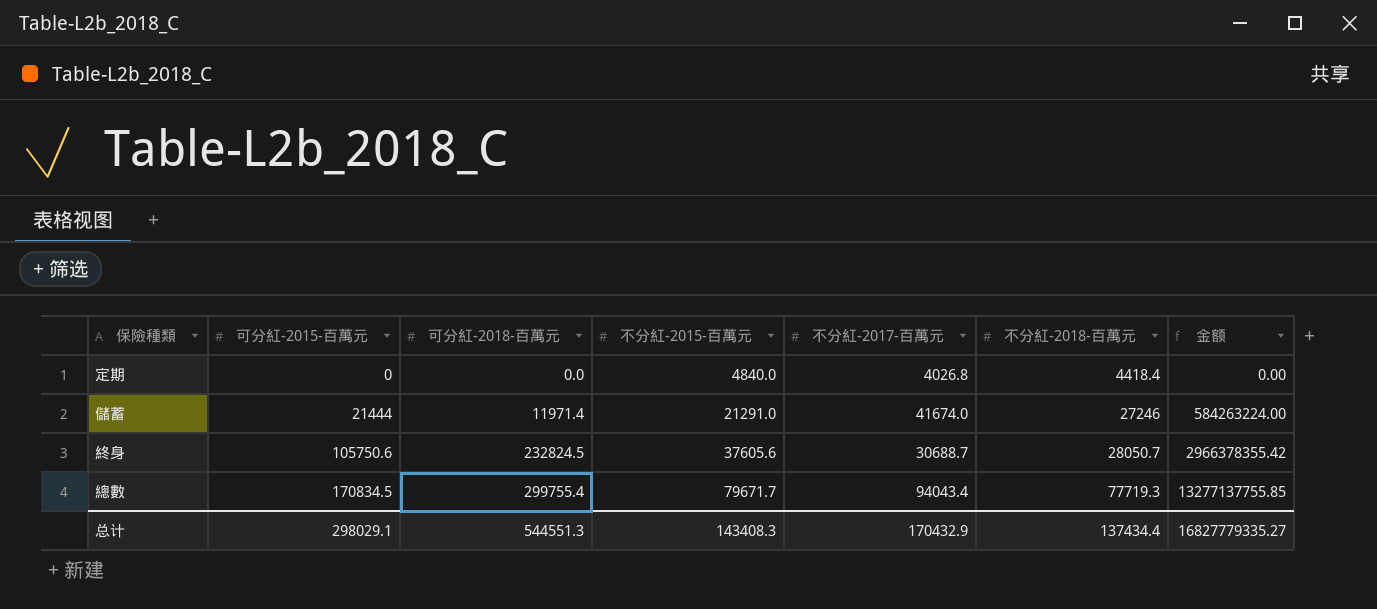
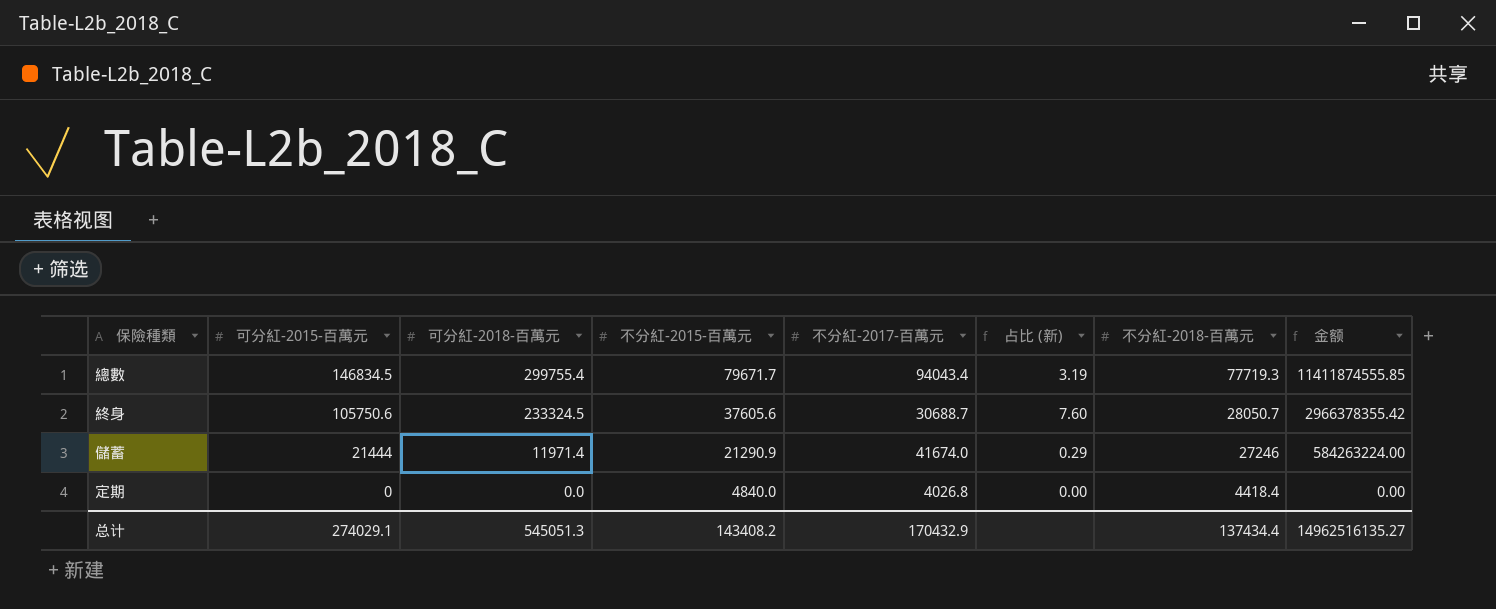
row order: 可分紅-2015-百萬元 ascending -> 可分紅-2015-百萬元 descending
column 占比 (新) | formula: none -> [可分紅-2018-百萬元] / [不分紅-2017-百萬元]
總數 | 可分紅-2015-百萬元: 170834.5 -> 146834.5
總數 | 金额: 13277137755.85 -> 11411874555.85
終身 | 可分紅-2018-百萬元: 232824.5 -> 233324.5
儲蓄 | 不分紅-2015-百萬元: 21291.0 -> 21290.9
总计 | 可分紅-2015-百萬元: 298029.1 -> 274029.1
总计 | 可分紅-2018-百萬元: 544551.3 -> 545051.3
总计 | 不分紅-2015-百萬元: 143408.3 -> 143408.2
总计 | 金额: 16827779335.27 -> 14962516135.27

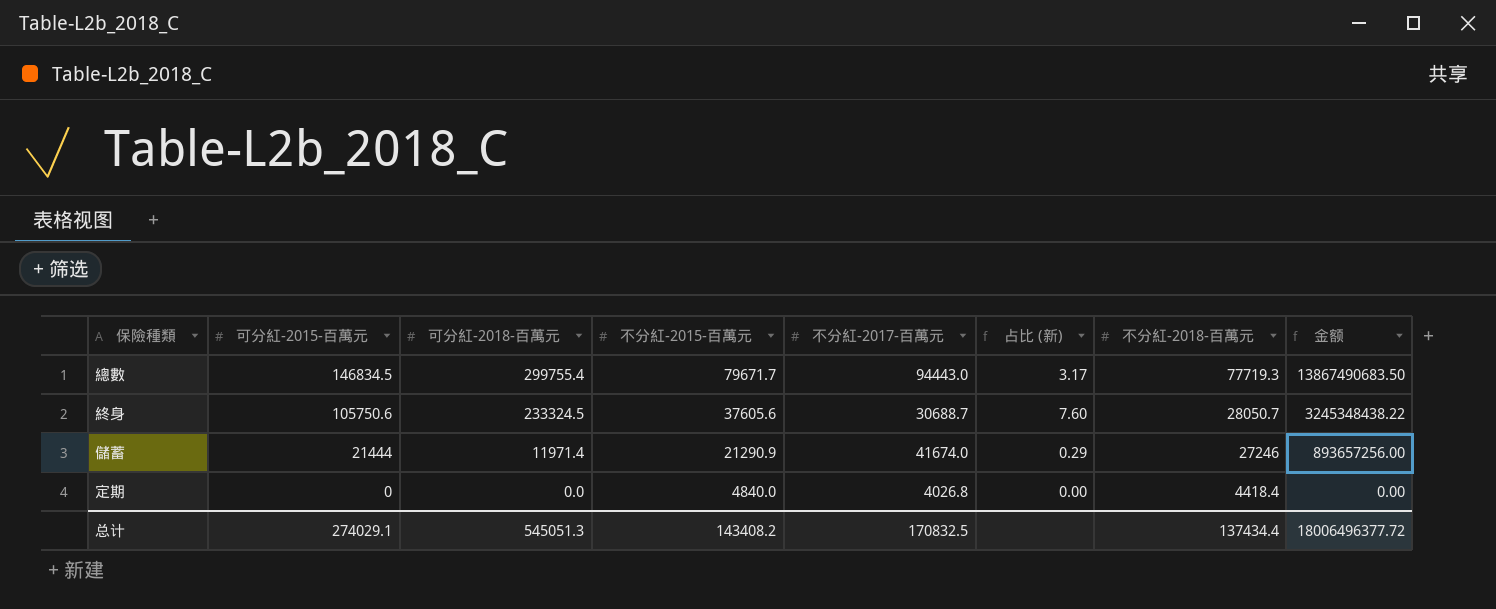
column 金额 | formula: [可分紅-2015-百萬元] * [不分紅-2018-百萬元] -> [可分紅-2015-百萬元] * [不分紅-2017-百萬元]
總數 | 不分紅-2017-百萬元: 94043.4 -> 94443.0
總數 | 占比 (新): 3.19 -> 3.17
总计 | 不分紅-2017-百萬元: 170432.9 -> 170832.5
总计 | 金额: 14962516135.27 -> 18006496377.72

